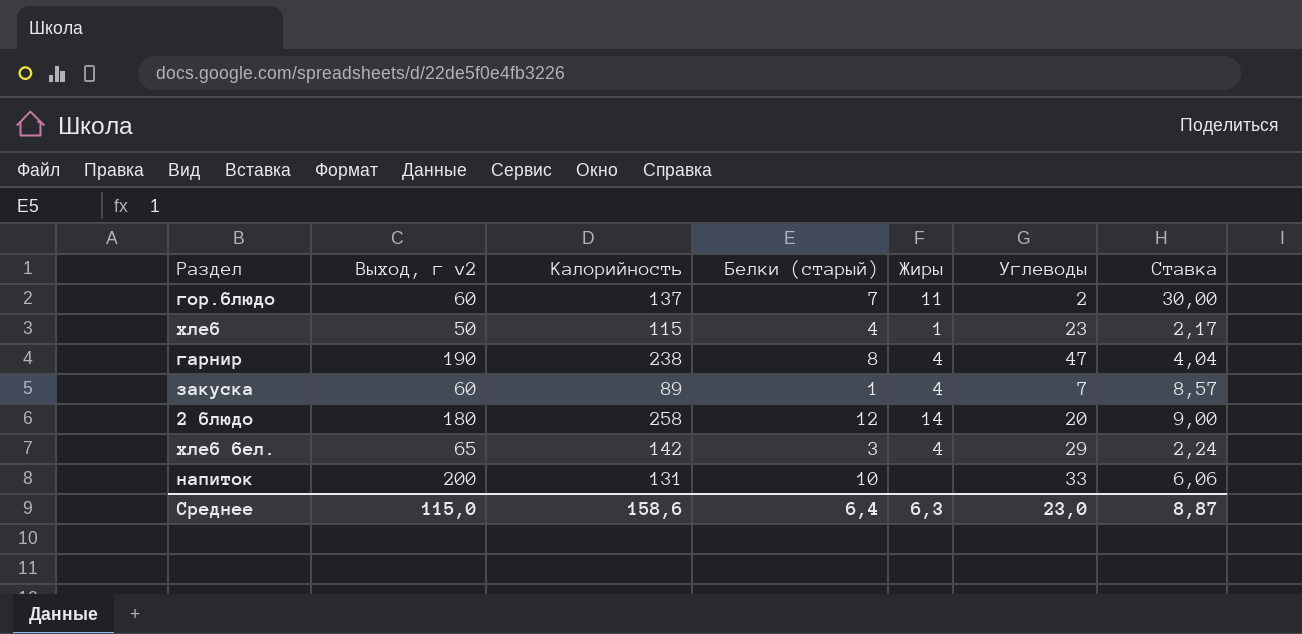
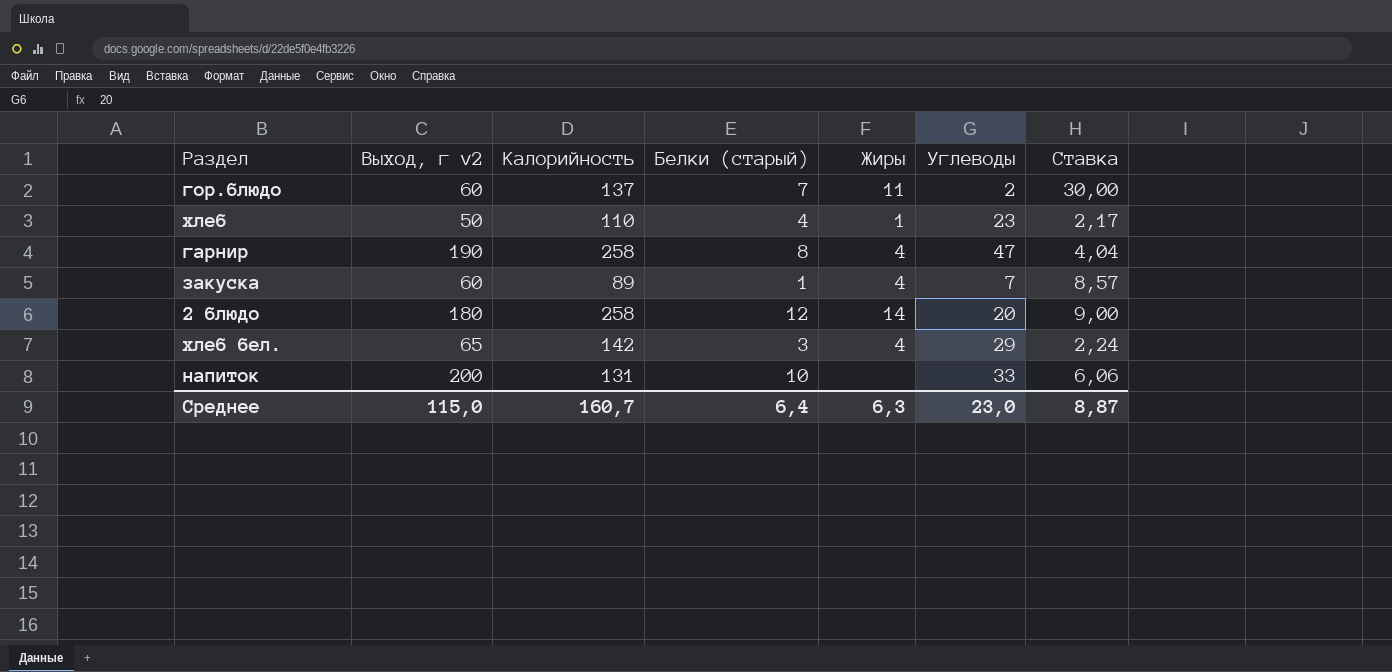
хлеб | Калорийность: 115 -> 110
гарнир | Калорийность: 238 -> 258
Среднее | Калорийность: 158,6 -> 160,7

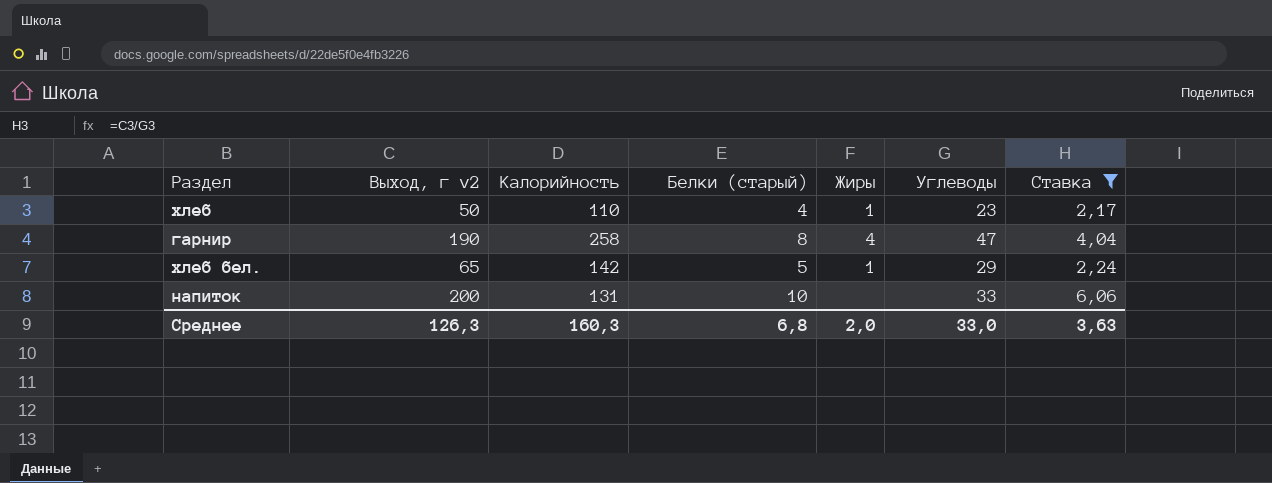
filter: none -> Ставка <= 6,06
хлеб бел. | Белки (старый): 3 -> 5
хлеб бел. | Жиры: 4 -> 1
Среднее | Выход, г v2: 115,0 -> 126,3
Среднее | Калорийность: 160,7 -> 160,3
Среднее | Белки (старый): 6,4 -> 6,8
Среднее | Жиры: 6,3 -> 2,0
Среднее | Углеводы: 23,0 -> 33,0
Среднее | Ставка: 8,87 -> 3,63

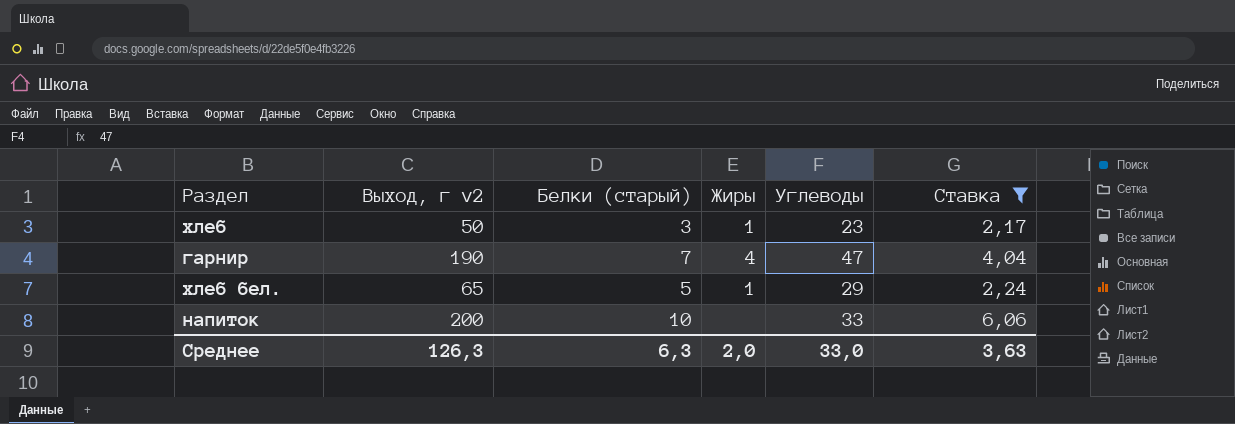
column Калорийность | position: 3 -> none
хлеб | Белки (старый): 4 -> 3
гарнир | Белки (старый): 8 -> 7
Среднее | Белки (старый): 6,8 -> 6,3

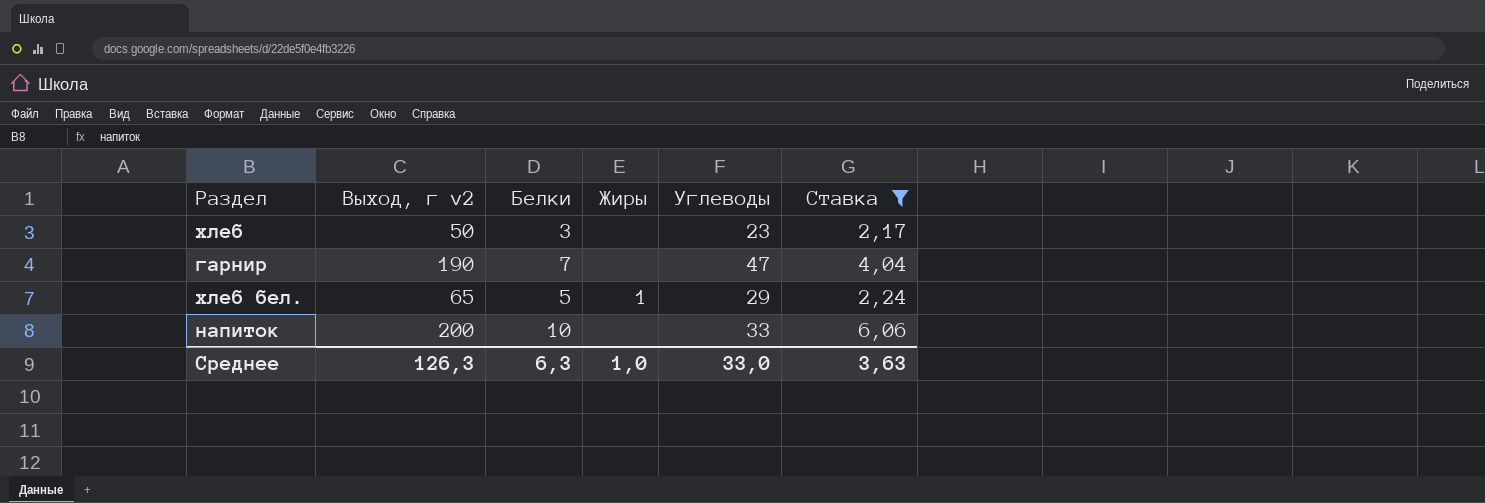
column name: Белки (старый) -> Белки
хлеб | Жиры: 1 -> none
гарнир | Жиры: 4 -> none
Среднее | Жиры: 2,0 -> 1,0

